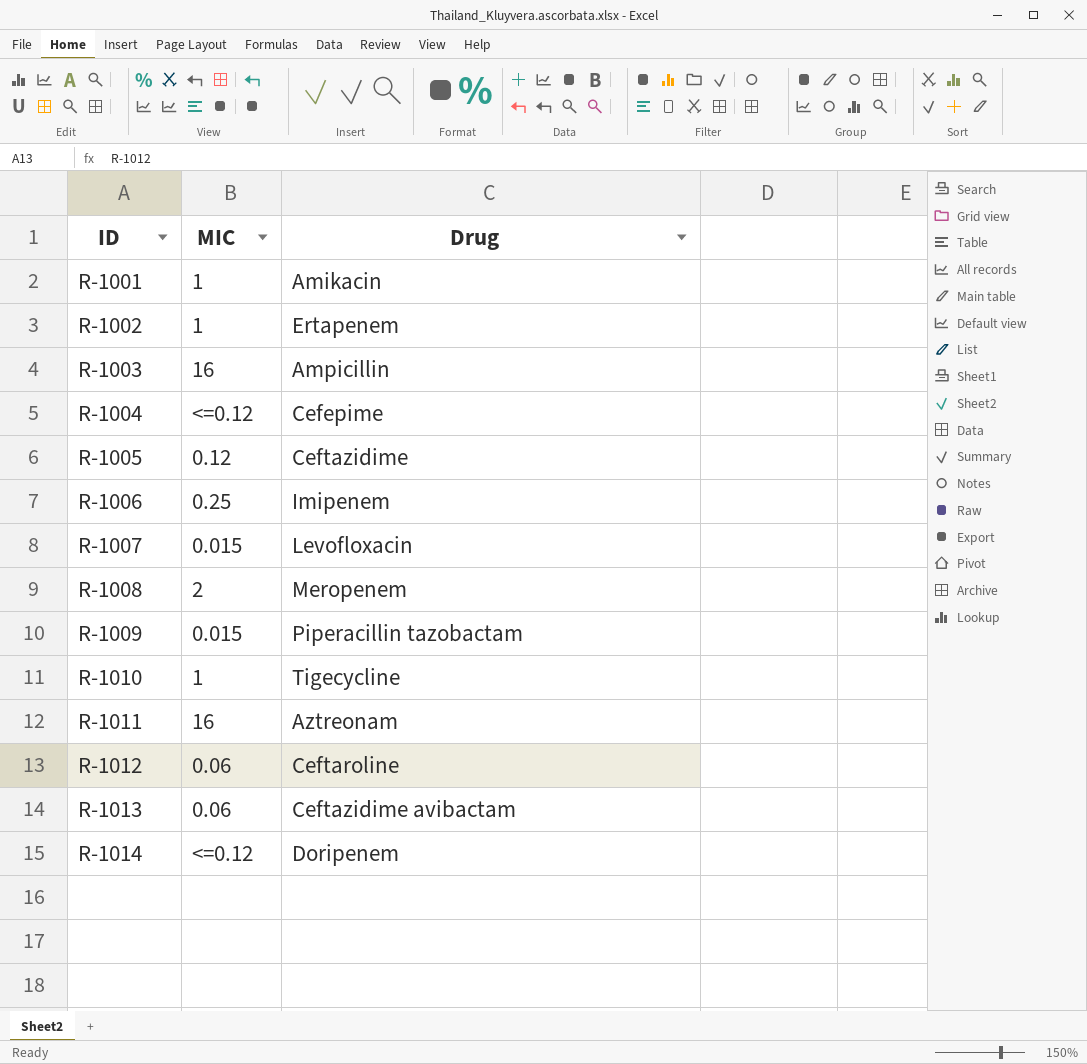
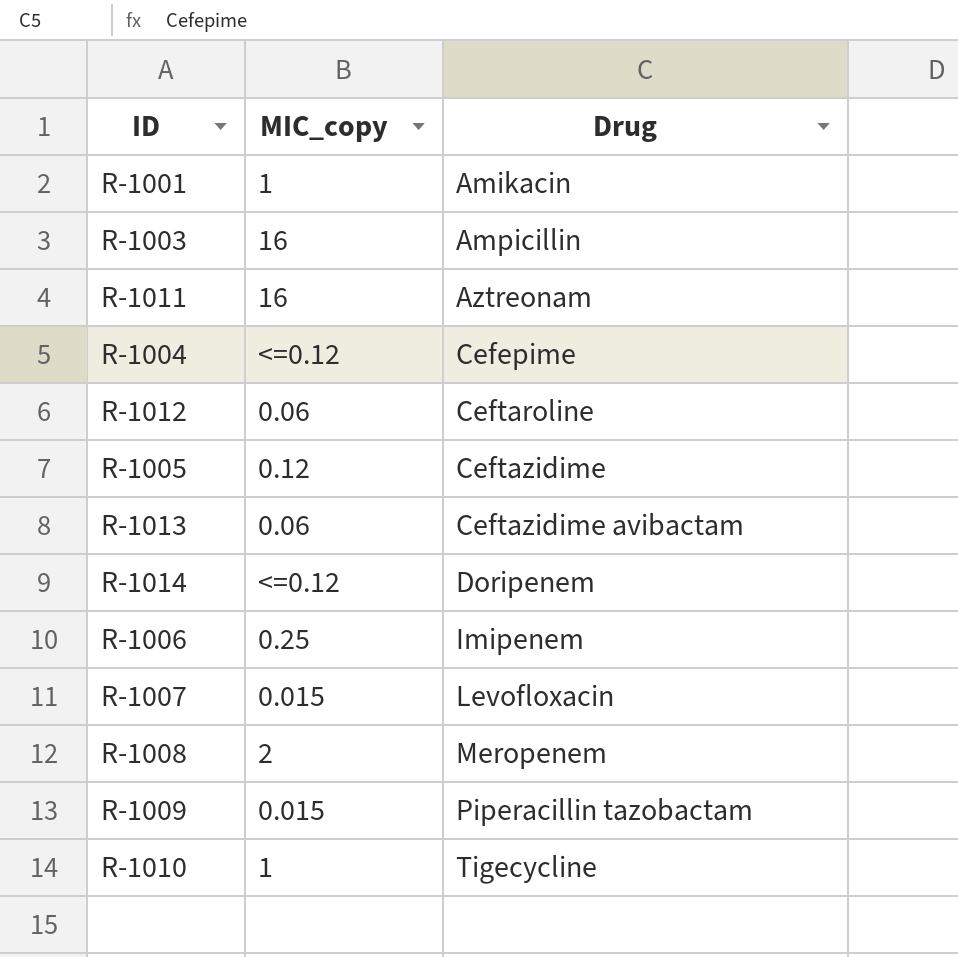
row order: ID ascending -> Drug ascending
column name: MIC -> MIC_copy
row R-1002: 1 | Ertapenem -> none

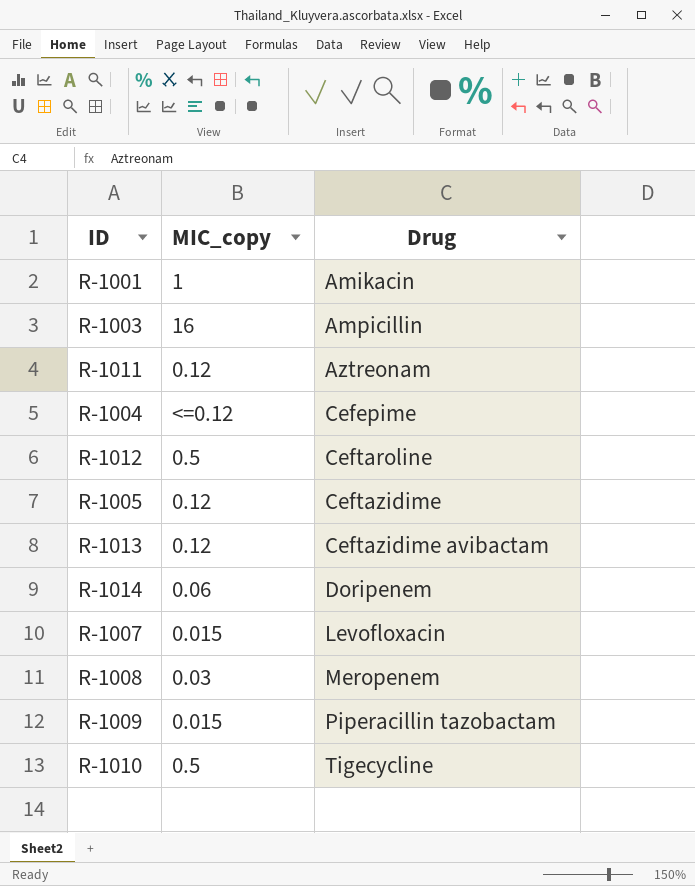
row R-1006: 0.25 | Imipenem -> none
R-1011 | MIC_copy: 16 -> 0.12
R-1012 | MIC_copy: 0.06 -> 0.5
R-1013 | MIC_copy: 0.06 -> 0.12
R-1014 | MIC_copy: <=0.12 -> 0.06
R-1008 | MIC_copy: 2 -> 0.03
R-1010 | MIC_copy: 1 -> 0.5

